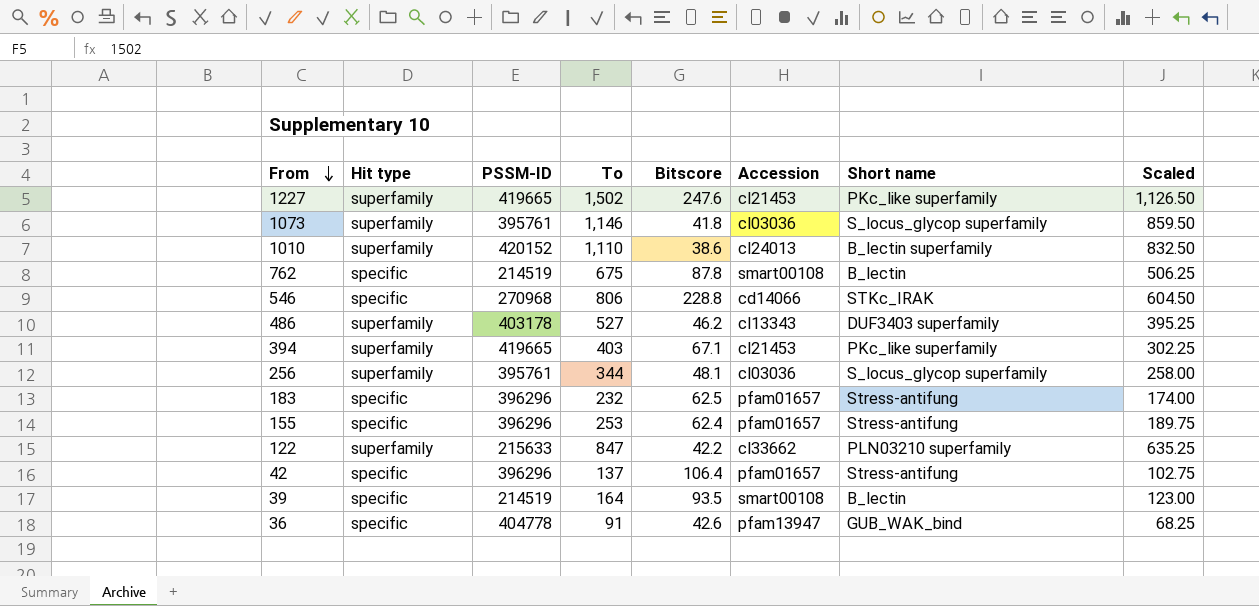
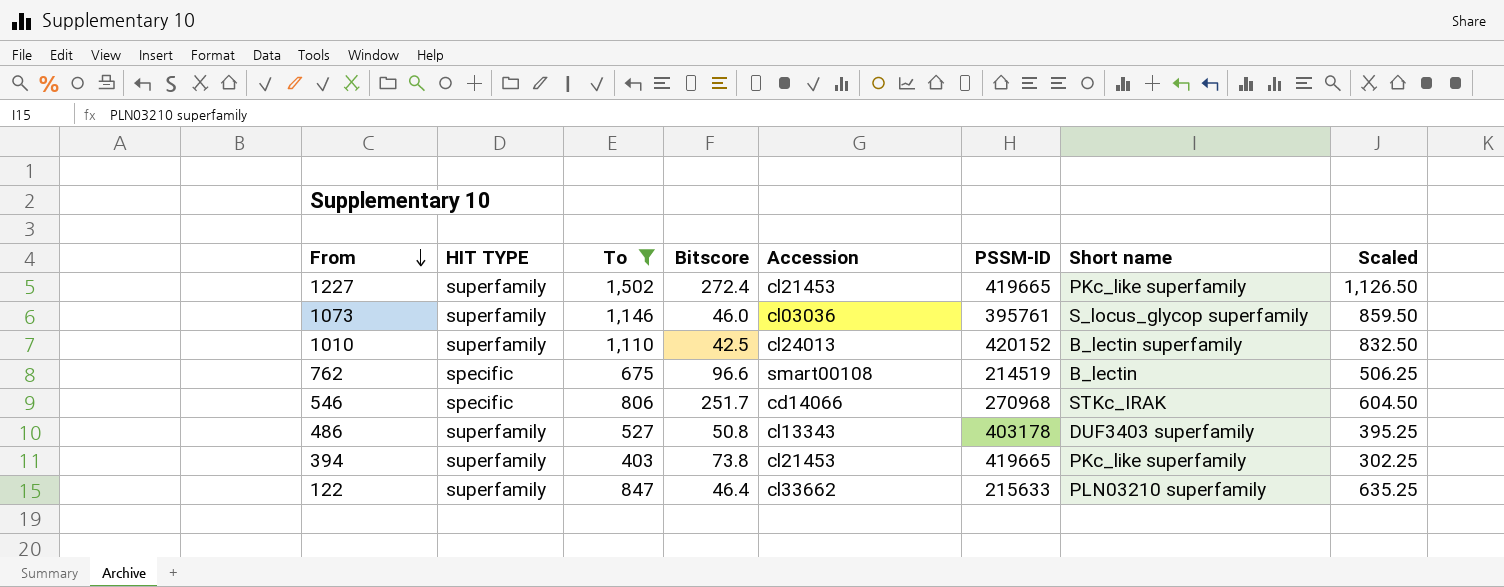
filter: none -> To >= 403
column name: Hit type -> HIT TYPE
column PSSM-ID | position: 3 -> 6
1227 | Bitscore: 247.6 -> 272.4
1073 | Bitscore: 41.8 -> 46.0
1010 | Bitscore: 38.6 -> 42.5
762 | Bitscore: 87.8 -> 96.6
546 | Bitscore: 228.8 -> 251.7
486 | Bitscore: 46.2 -> 50.8
394 | Bitscore: 67.1 -> 73.8
122 | Bitscore: 42.2 -> 46.4

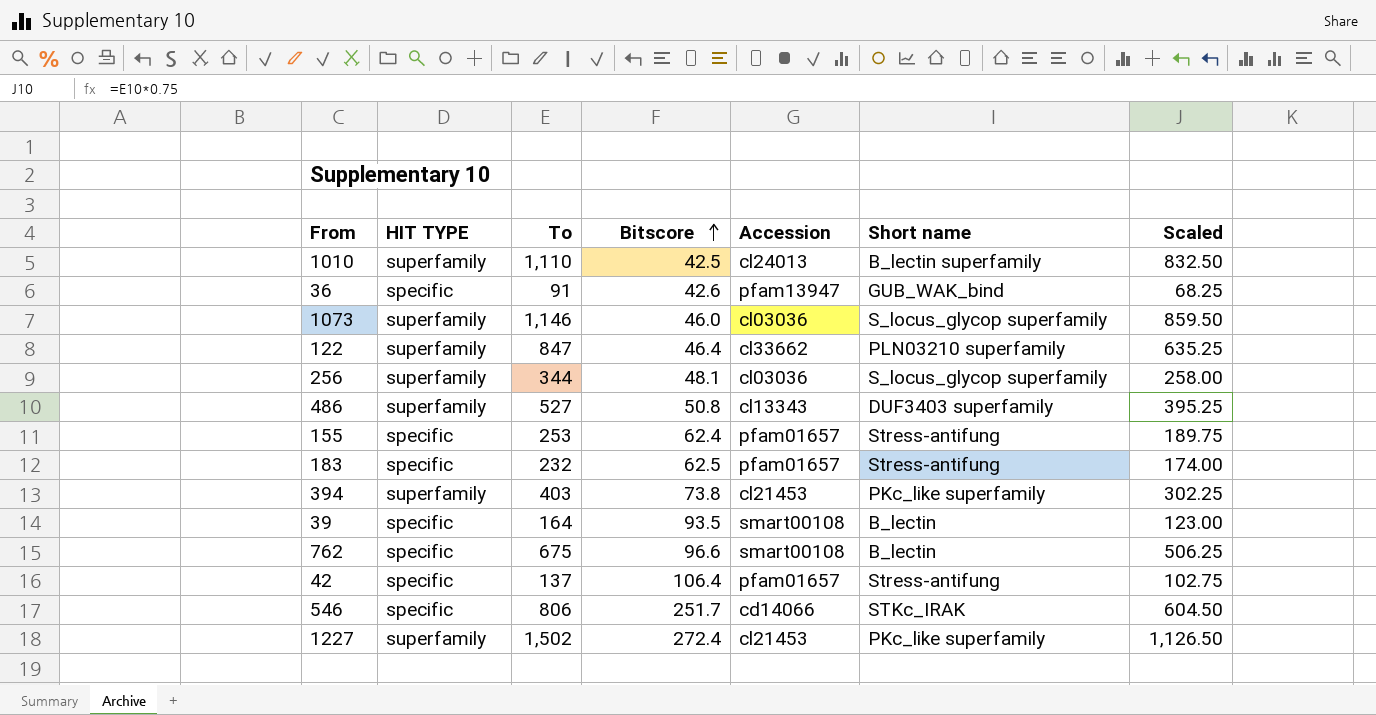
filter: To >= 403 -> none
row order: From descending -> Bitscore ascending
column PSSM-ID | position: 6 -> none

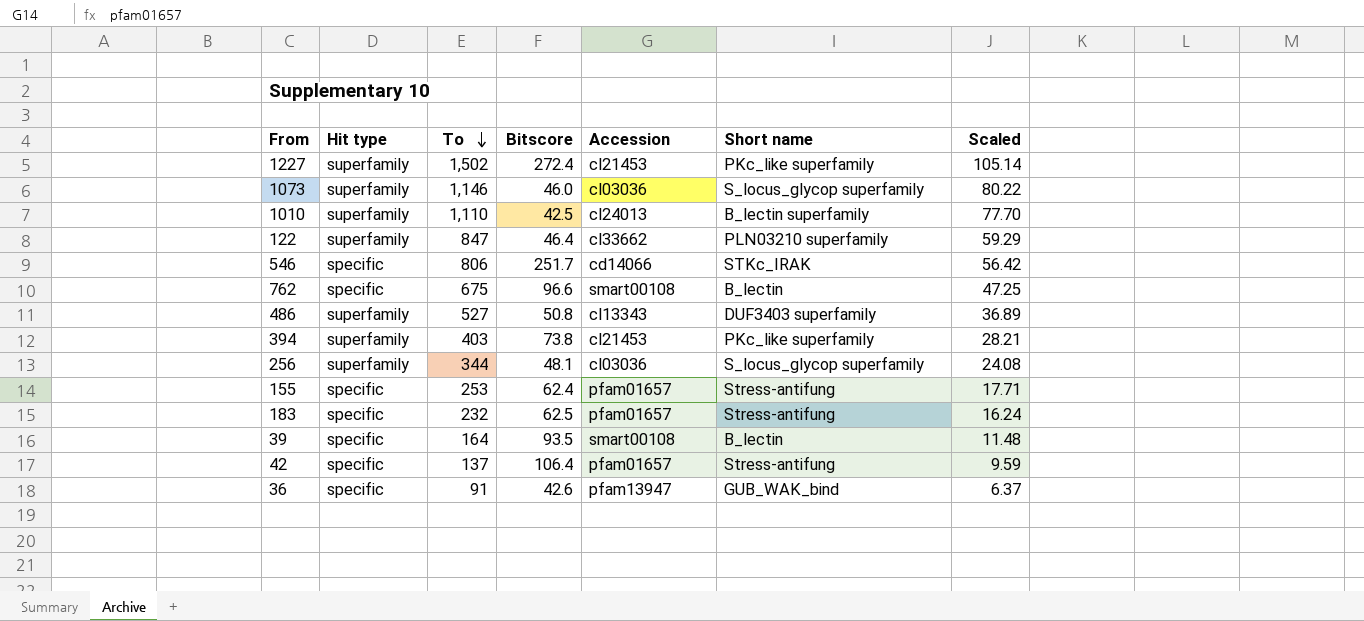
row order: Bitscore ascending -> To descending
column name: HIT TYPE -> Hit type
column Scaled | formula: [To] * 0.75 -> [To] * 0.07

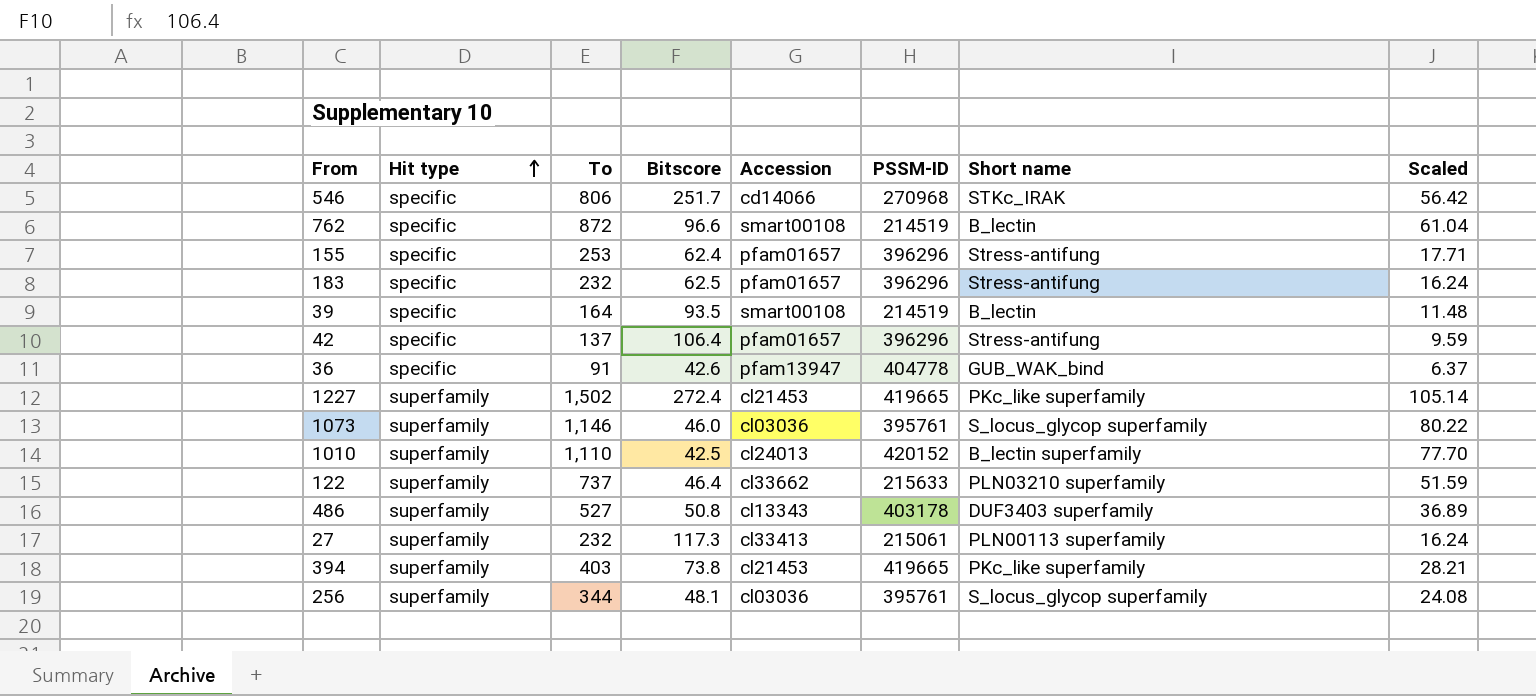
row order: To descending -> Hit type ascending
column PSSM-ID | position: none -> 6
762 | To: 675 -> 872
762 | Scaled: 47.25 -> 61.04
122 | To: 847 -> 737
122 | Scaled: 59.29 -> 51.59
row 27: none -> superfamily | 232 | 117.3 | cl33413 | 215061 | PLN00113 superfamily | 16.24

